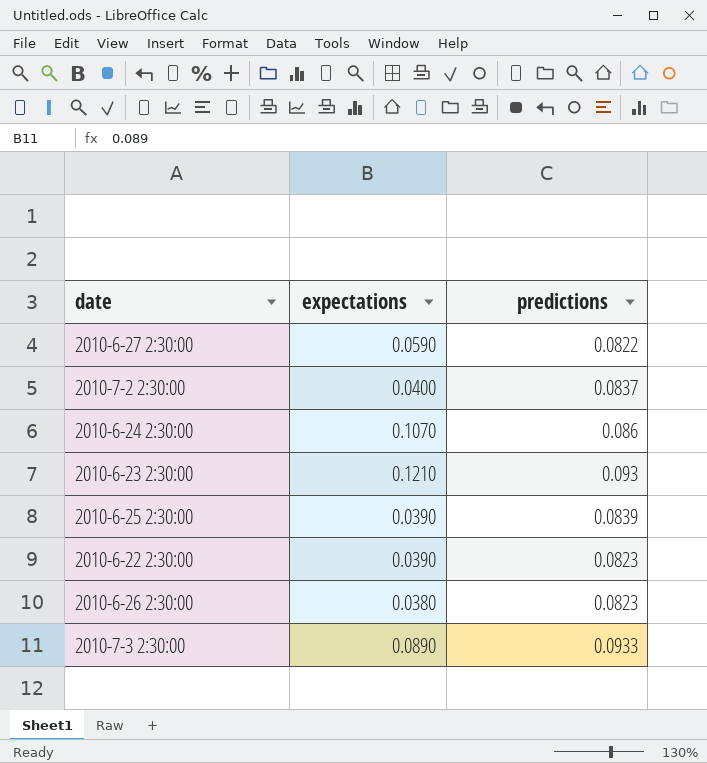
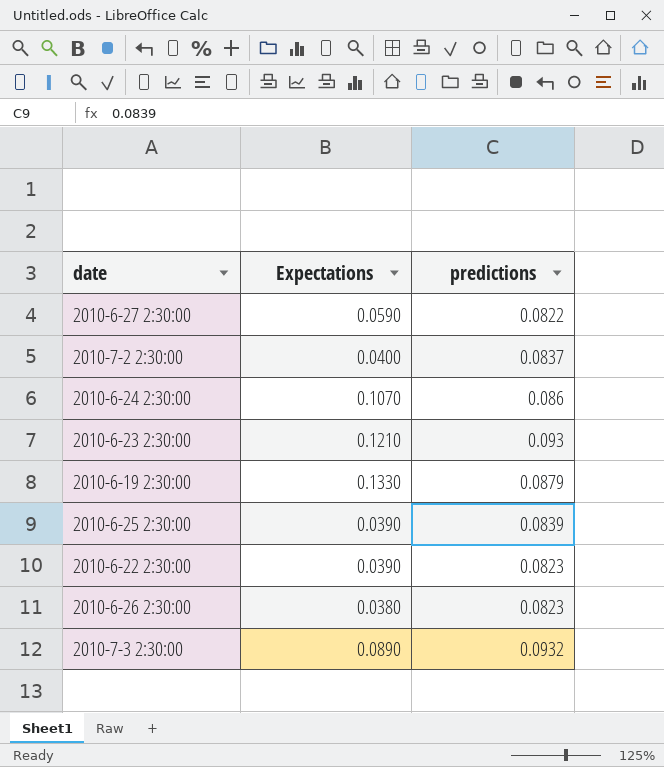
column name: expectations -> Expectations
row 2010-6-19 2:30:00: none -> 0.1330 | 0.0879
2010-7-3 2:30:00 | predictions: 0.0933 -> 0.0932

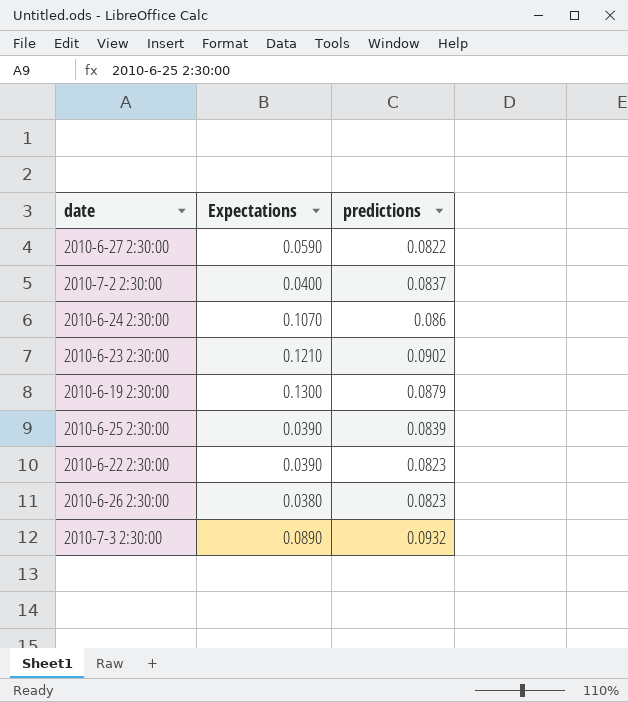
2010-6-23 2:30:00 | predictions: 0.093 -> 0.0902
2010-6-19 2:30:00 | Expectations: 0.1330 -> 0.1300

